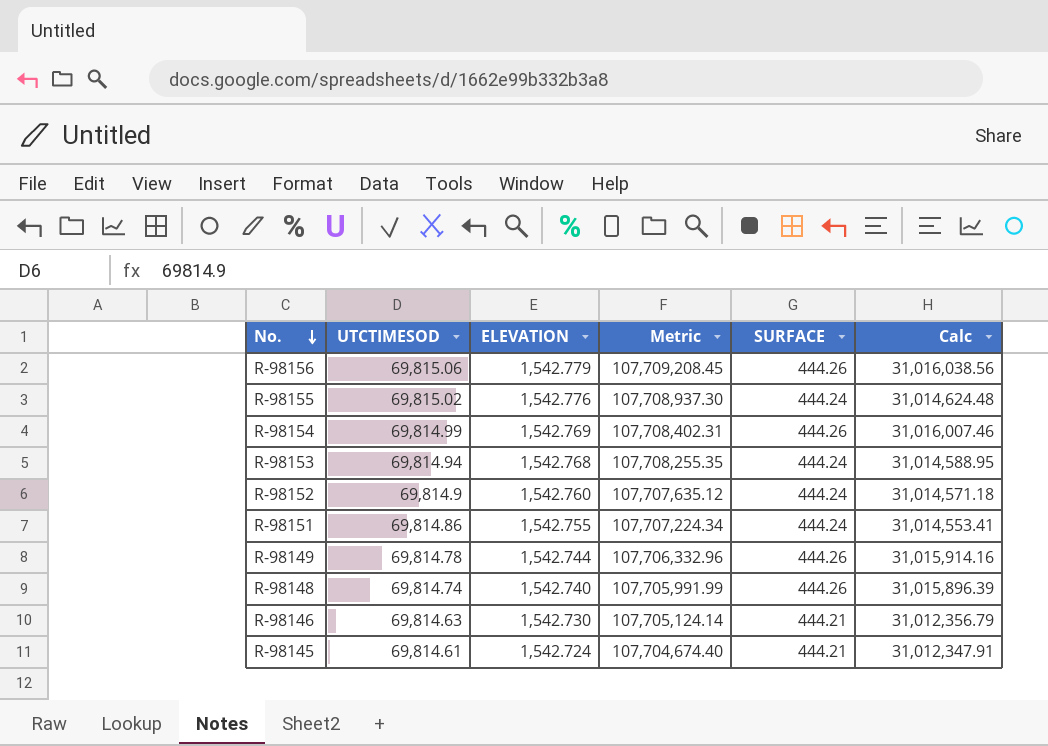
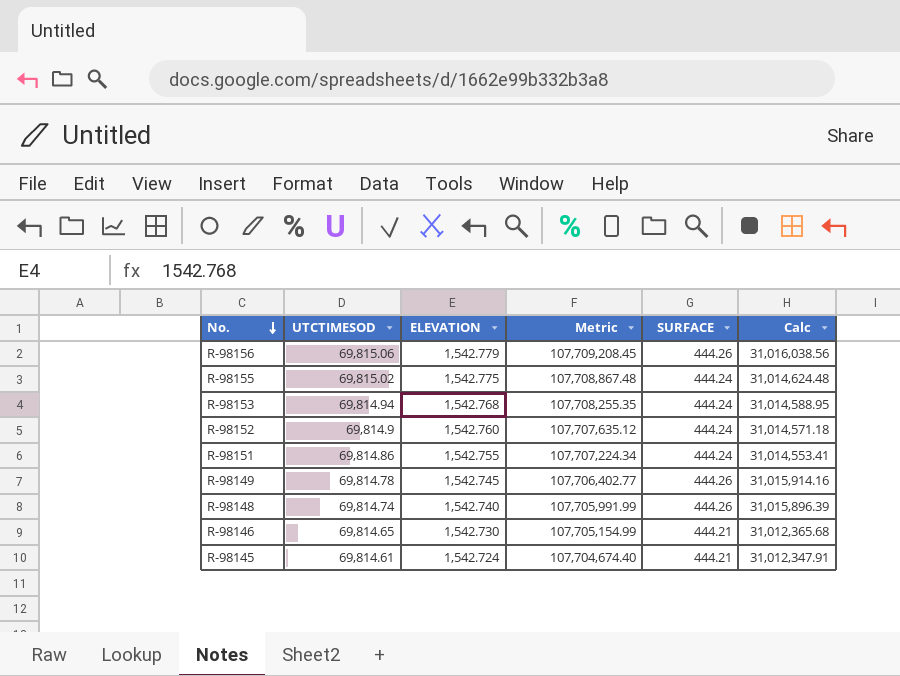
row R-98154: 69,814.99 | 1,542.769 | 107,708,402.31 | 444.26 | 31,016,007.46 -> none
R-98155 | ELEVATION: 1,542.776 -> 1,542.775
R-98155 | Metric: 107,708,937.30 -> 107,708,867.48
R-98149 | ELEVATION: 1,542.744 -> 1,542.745
R-98149 | Metric: 107,706,332.96 -> 107,706,402.77
R-98146 | UTCTIMESOD: 69,814.63 -> 69,814.65
R-98146 | Metric: 107,705,124.14 -> 107,705,154.99
R-98146 | Calc: 31,012,356.79 -> 31,012,365.68

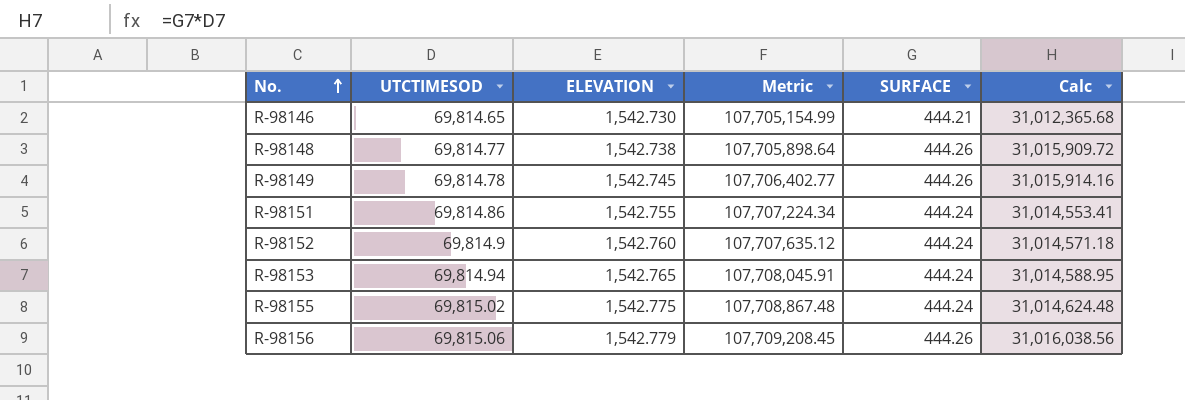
row order: No. descending -> No. ascending
row R-98145: 69,814.61 | 1,542.724 | 107,704,674.40 | 444.21 | 31,012,347.91 -> none
R-98148 | UTCTIMESOD: 69,814.74 -> 69,814.77
R-98148 | ELEVATION: 1,542.740 -> 1,542.738
R-98148 | Metric: 107,705,991.99 -> 107,705,898.64
R-98148 | Calc: 31,015,896.39 -> 31,015,909.72
R-98153 | ELEVATION: 1,542.768 -> 1,542.765
R-98153 | Metric: 107,708,255.35 -> 107,708,045.91

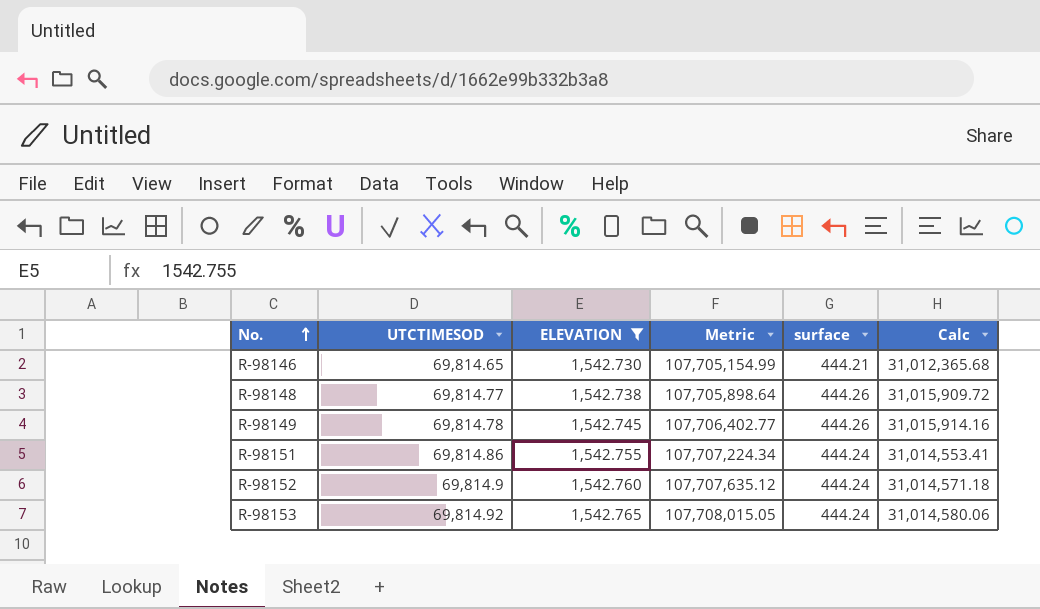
filter: none -> ELEVATION <= 1,542.765
column name: SURFACE -> surface
R-98153 | UTCTIMESOD: 69,814.94 -> 69,814.92
R-98153 | Metric: 107,708,045.91 -> 107,708,015.05
R-98153 | Calc: 31,014,588.95 -> 31,014,580.06

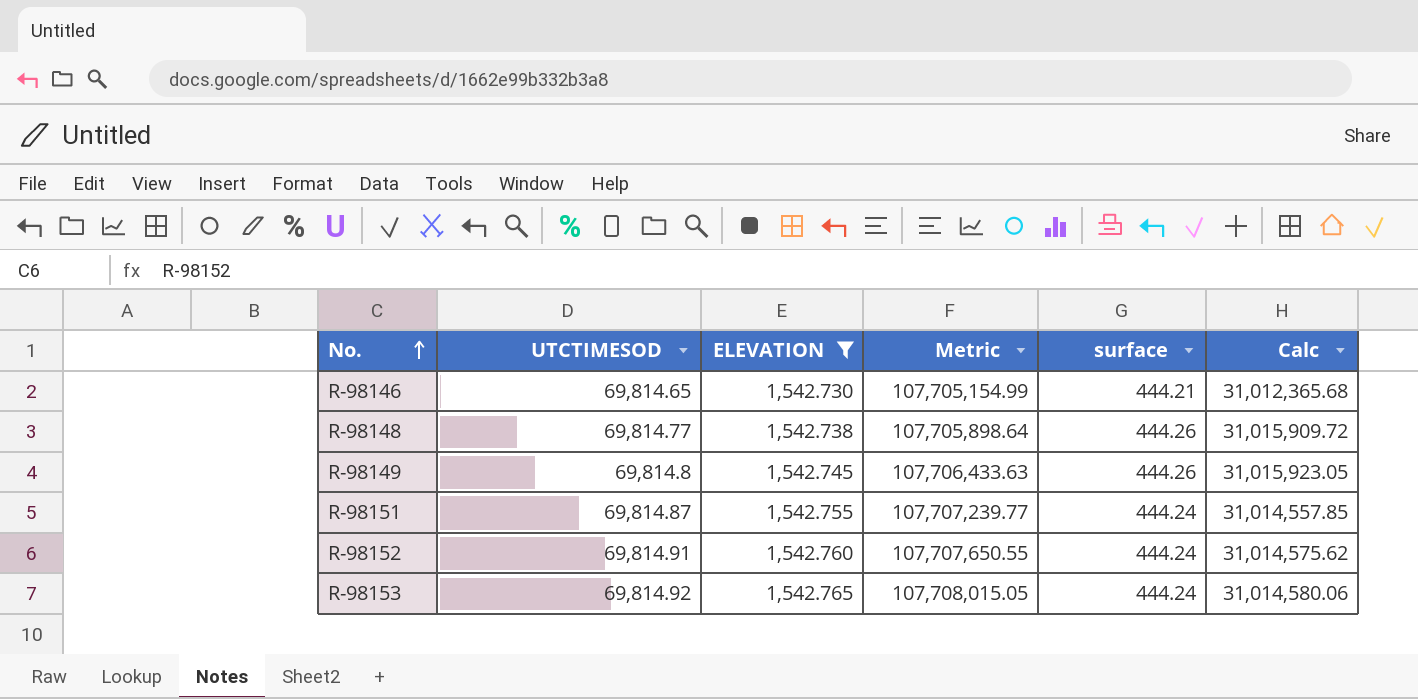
R-98149 | UTCTIMESOD: 69,814.78 -> 69,814.8
R-98149 | Metric: 107,706,402.77 -> 107,706,433.63
R-98149 | Calc: 31,015,914.16 -> 31,015,923.05
R-98151 | UTCTIMESOD: 69,814.86 -> 69,814.87
R-98151 | Metric: 107,707,224.34 -> 107,707,239.77
R-98151 | Calc: 31,014,553.41 -> 31,014,557.85
R-98152 | UTCTIMESOD: 69,814.9 -> 69,814.91
R-98152 | Metric: 107,707,635.12 -> 107,707,650.55
R-98152 | Calc: 31,014,571.18 -> 31,014,575.62

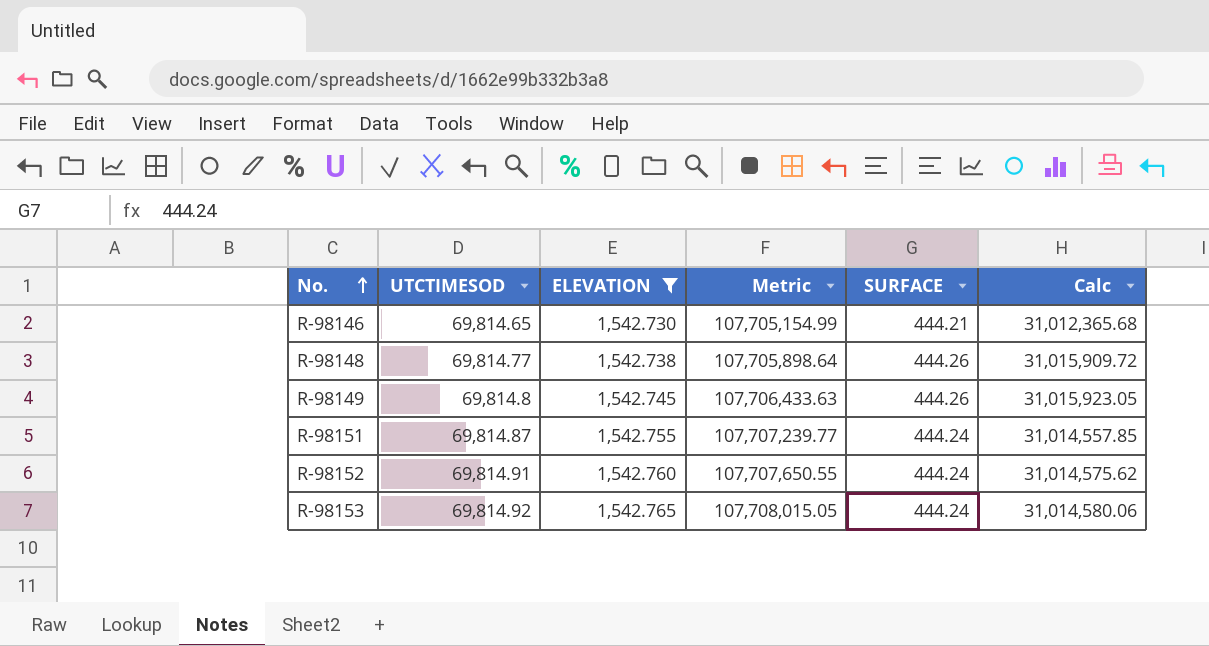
column name: surface -> SURFACE

